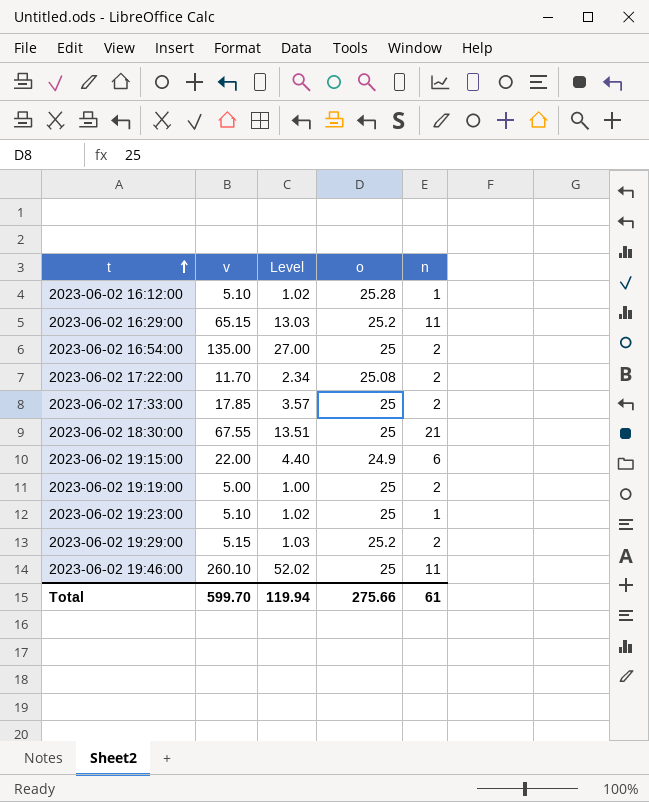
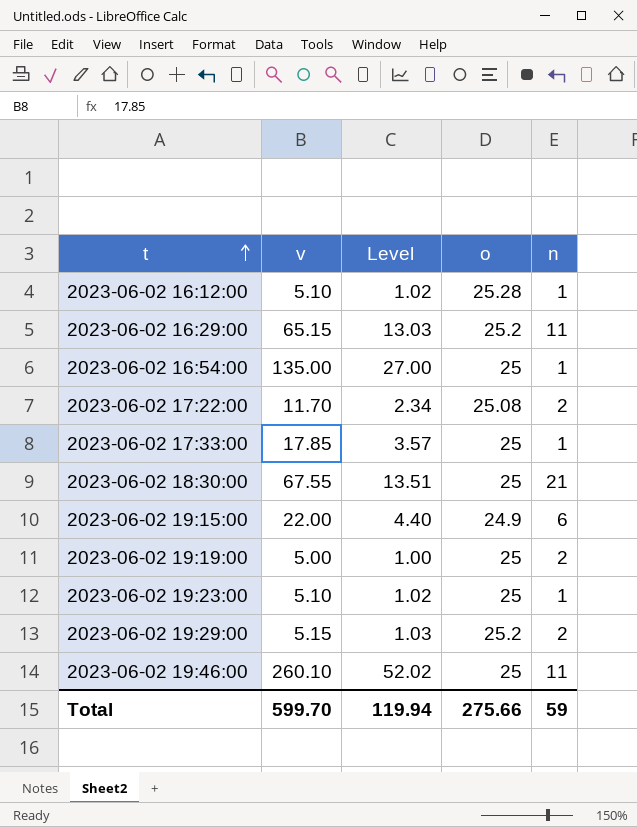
2023-06-02 16:54:00 | n: 2 -> 1
2023-06-02 17:33:00 | n: 2 -> 1
Total | n: 61 -> 59

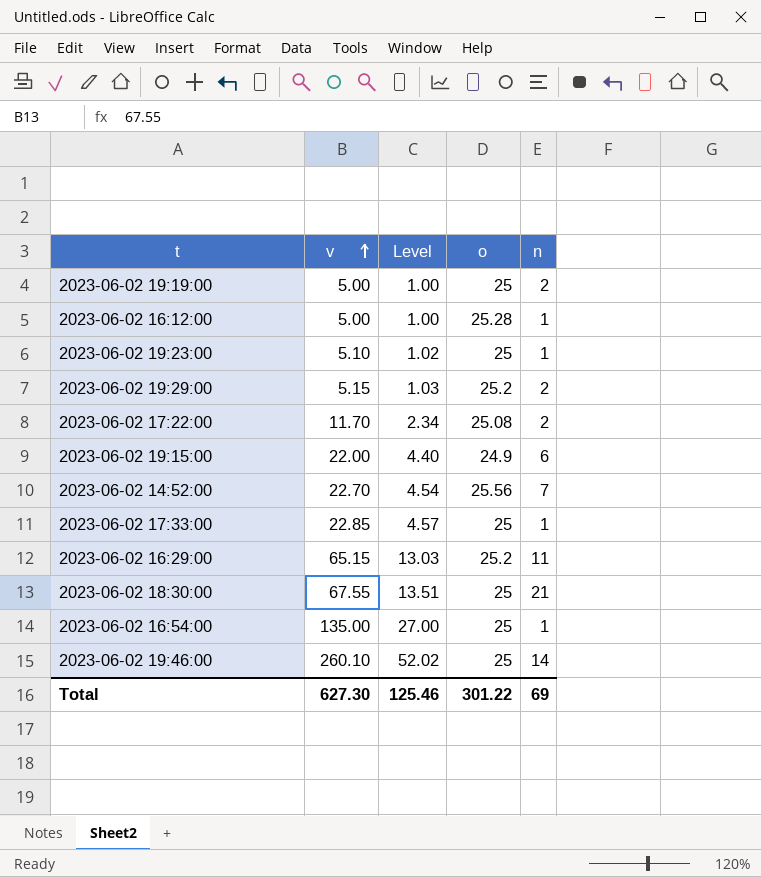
row order: t ascending -> v ascending
2023-06-02 16:12:00 | v: 5.10 -> 5.00
2023-06-02 16:12:00 | Level: 1.02 -> 1.00
row 2023-06-02 14:52:00: none -> 22.70 | 4.54 | 25.56 | 7
2023-06-02 17:33:00 | v: 17.85 -> 22.85
2023-06-02 17:33:00 | Level: 3.57 -> 4.57
2023-06-02 19:46:00 | n: 11 -> 14
Total | v: 599.70 -> 627.30
Total | Level: 119.94 -> 125.46
Total | o: 275.66 -> 301.22
Total | n: 59 -> 69

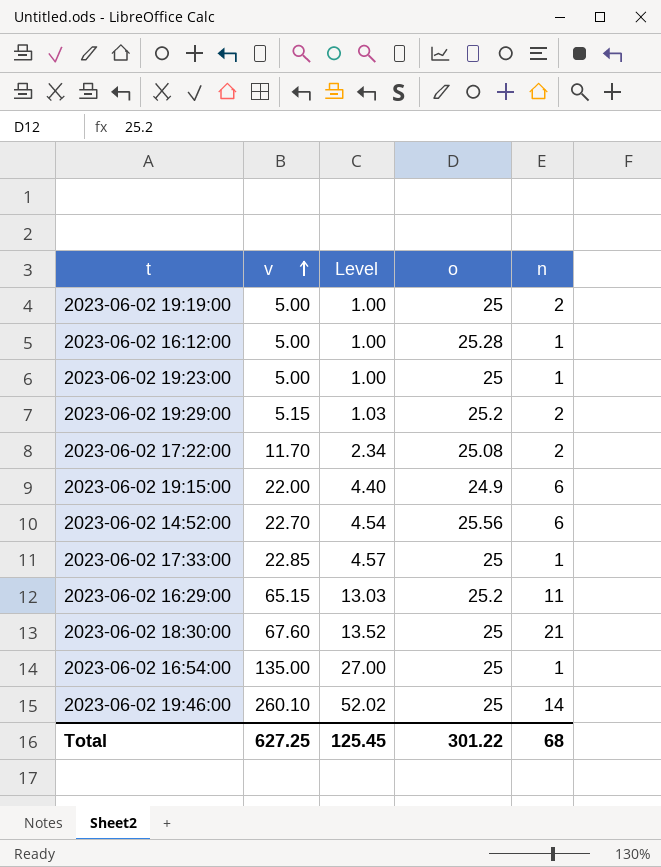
2023-06-02 19:23:00 | v: 5.10 -> 5.00
2023-06-02 19:23:00 | Level: 1.02 -> 1.00
2023-06-02 14:52:00 | n: 7 -> 6
2023-06-02 18:30:00 | v: 67.55 -> 67.60
2023-06-02 18:30:00 | Level: 13.51 -> 13.52
Total | v: 627.30 -> 627.25
Total | Level: 125.46 -> 125.45
Total | n: 69 -> 68

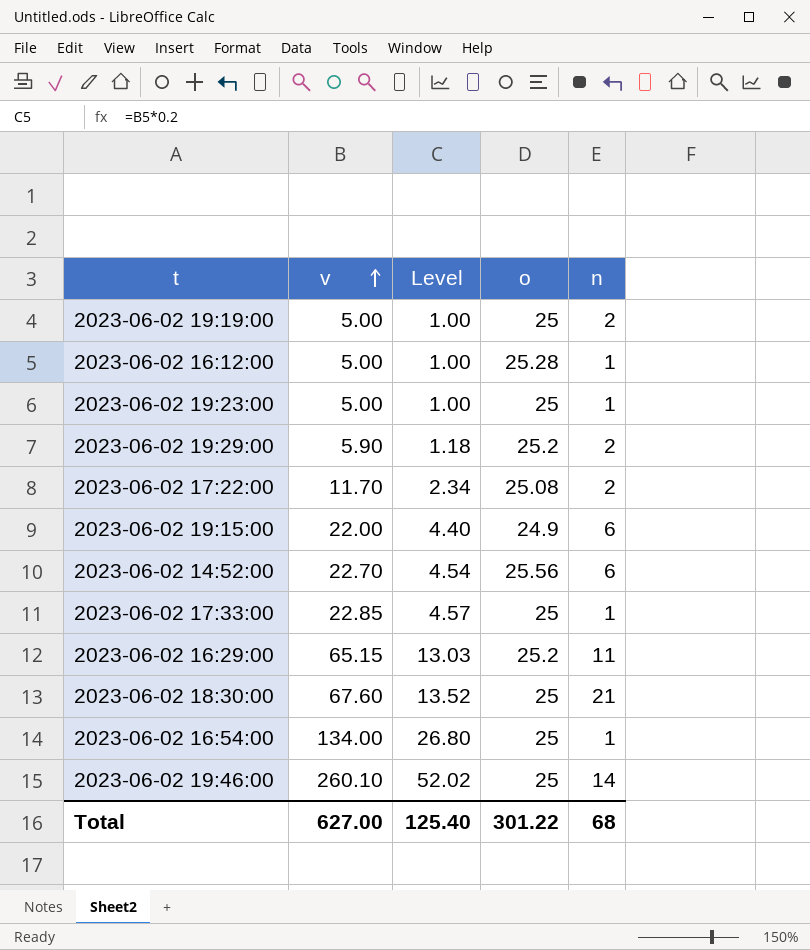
2023-06-02 19:29:00 | v: 5.15 -> 5.90
2023-06-02 19:29:00 | Level: 1.03 -> 1.18
2023-06-02 16:54:00 | v: 135.00 -> 134.00
2023-06-02 16:54:00 | Level: 27.00 -> 26.80
Total | v: 627.25 -> 627.00
Total | Level: 125.45 -> 125.40

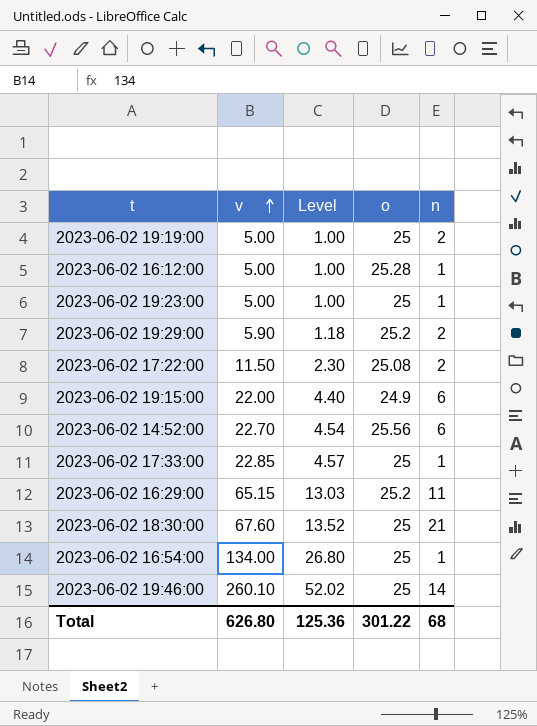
2023-06-02 17:22:00 | v: 11.70 -> 11.50
2023-06-02 17:22:00 | Level: 2.34 -> 2.30
Total | v: 627.00 -> 626.80
Total | Level: 125.40 -> 125.36

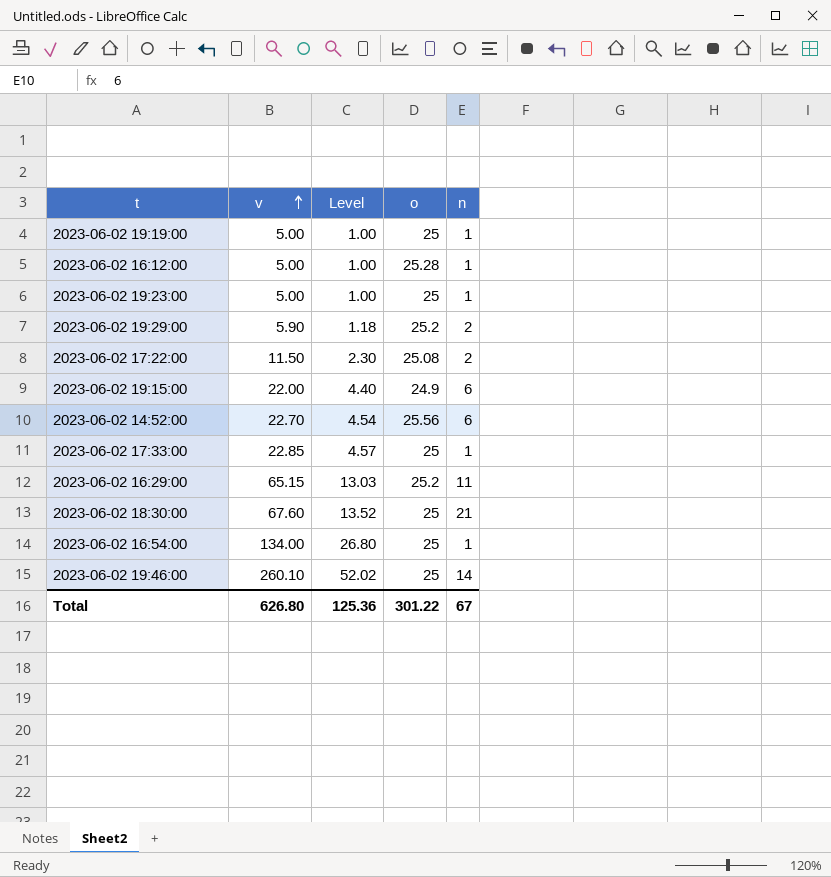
2023-06-02 19:19:00 | n: 2 -> 1
Total | n: 68 -> 67

